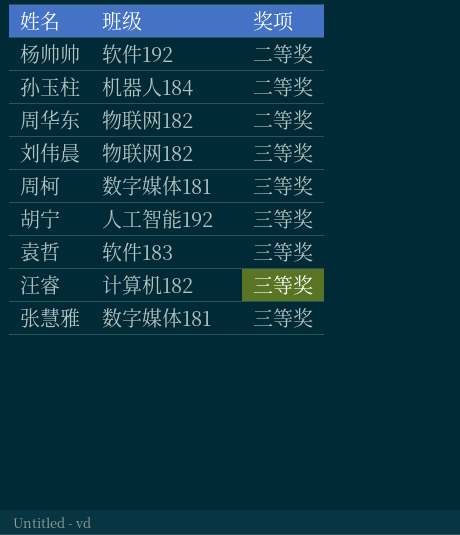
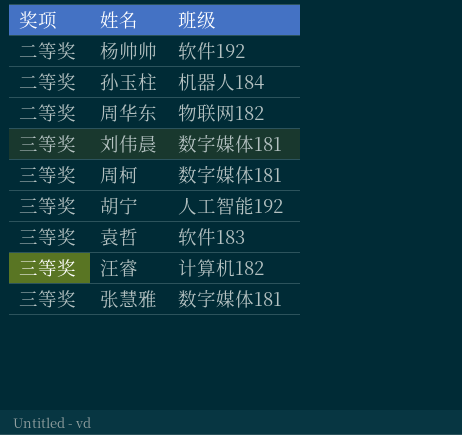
column 奖项 | position: 3 -> 1
刘伟晨 | 班级: 物联网182 -> 数字媒体181

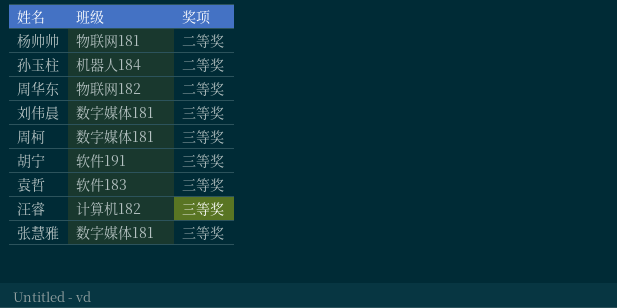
column 奖项 | position: 1 -> 3
杨帅帅 | 班级: 软件192 -> 物联网181
胡宁 | 班级: 人工智能192 -> 软件191

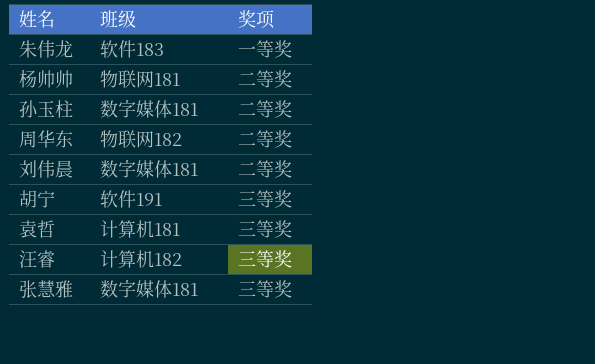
row 周柯: 数字媒体181 | 三等奖 -> none
row 朱伟龙: none -> 软件183 | 一等奖
孙玉柱 | 班级: 机器人184 -> 数字媒体181
刘伟晨 | 奖项: 三等奖 -> 二等奖
袁哲 | 班级: 软件183 -> 计算机181

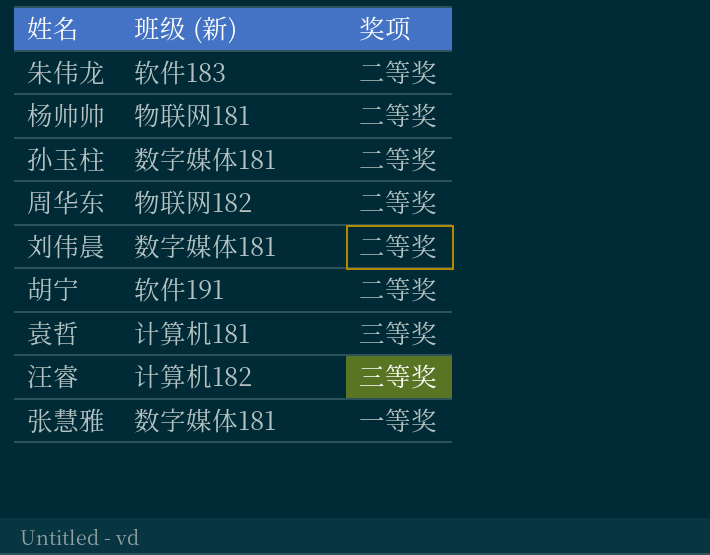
column name: 班级 -> 班级 (新)
朱伟龙 | 奖项: 一等奖 -> 二等奖
胡宁 | 奖项: 三等奖 -> 二等奖
张慧雅 | 奖项: 三等奖 -> 一等奖

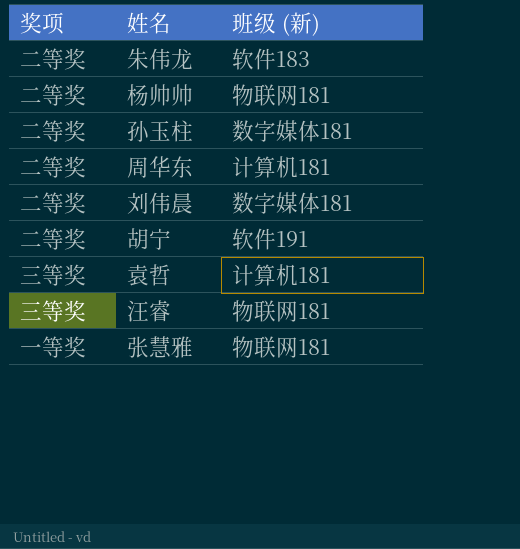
column 奖项 | position: 3 -> 1
周华东 | 班级 (新): 物联网182 -> 计算机181
汪睿 | 班级 (新): 计算机182 -> 物联网181
张慧雅 | 班级 (新): 数字媒体181 -> 物联网181

